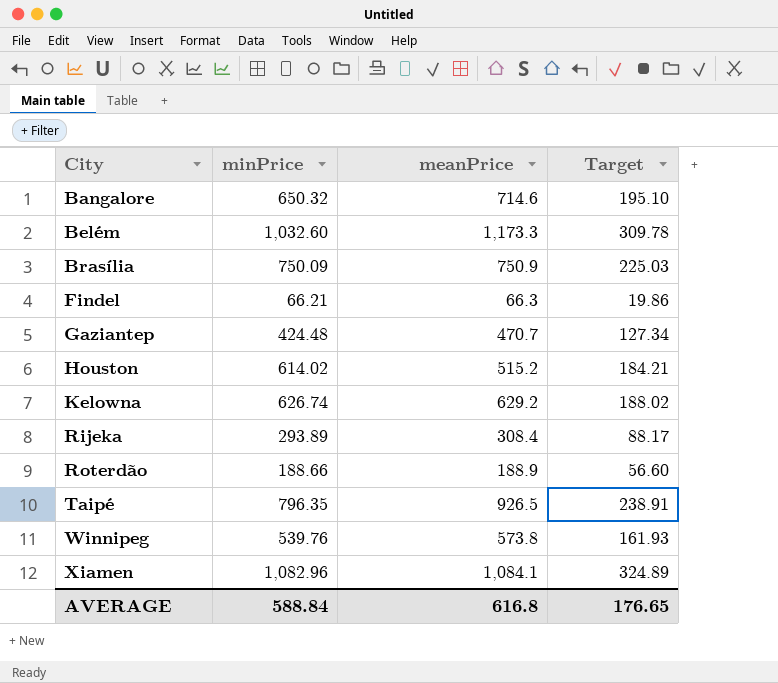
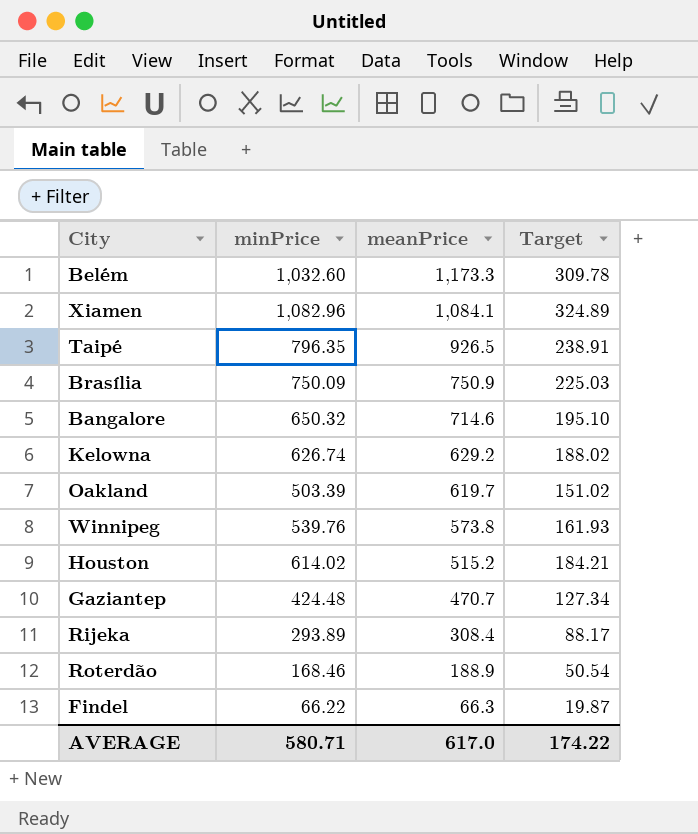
row order: City ascending -> meanPrice descending
row Oakland: none -> 503.39 | 619.7 | 151.02
Roterdão | minPrice: 188.66 -> 168.46
Roterdão | Target: 56.60 -> 50.54
Findel | minPrice: 66.21 -> 66.22
Findel | Target: 19.86 -> 19.87
AVERAGE | minPrice: 588.84 -> 580.71
AVERAGE | meanPrice: 616.8 -> 617.0
AVERAGE | Target: 176.65 -> 174.22

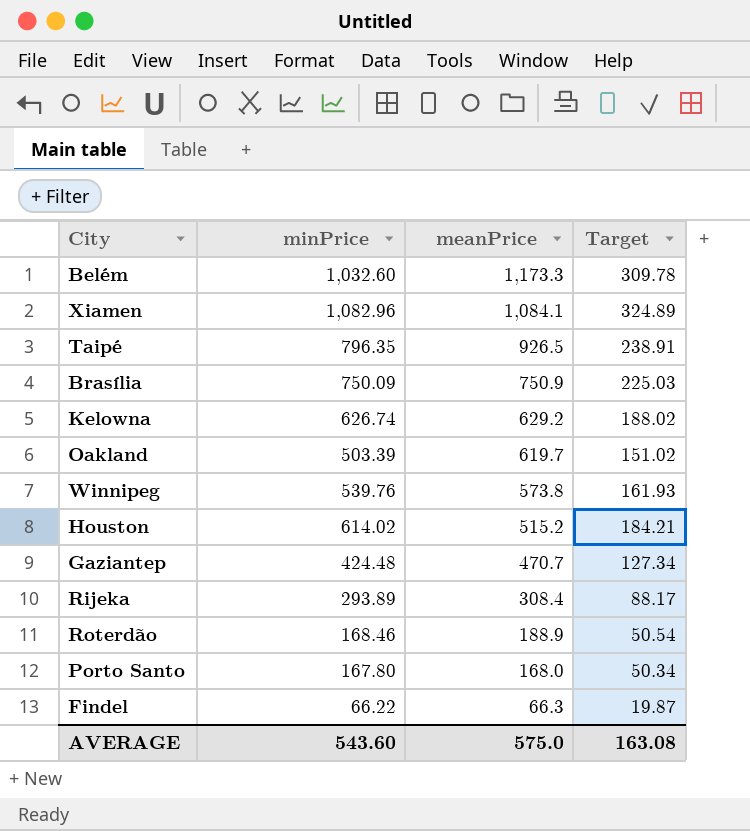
row Bangalore: 650.32 | 714.6 | 195.10 -> none
row Porto Santo: none -> 167.80 | 168.0 | 50.34
AVERAGE | minPrice: 580.71 -> 543.60
AVERAGE | meanPrice: 617.0 -> 575.0
AVERAGE | Target: 174.22 -> 163.08

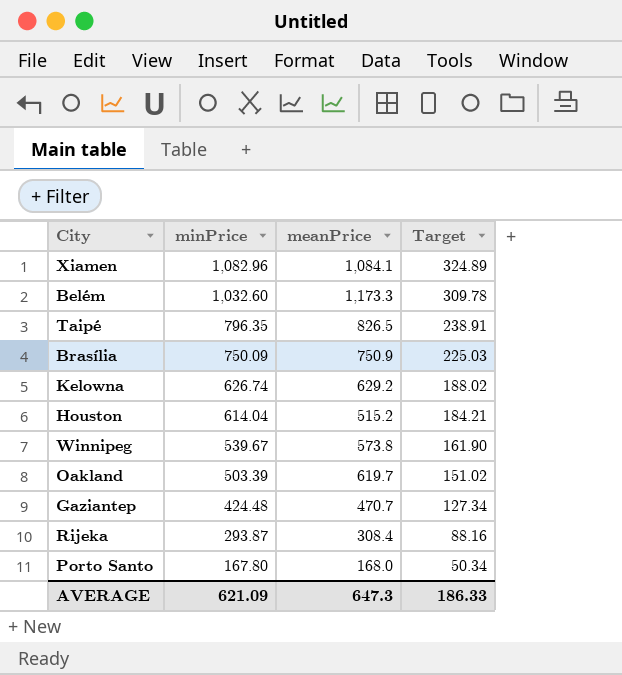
row order: meanPrice descending -> minPrice descending
row Roterdão: 168.46 | 188.9 | 50.54 -> none
row Findel: 66.22 | 66.3 | 19.87 -> none
Taipé | meanPrice: 926.5 -> 826.5
Houston | minPrice: 614.02 -> 614.04
Winnipeg | minPrice: 539.76 -> 539.67
Winnipeg | Target: 161.93 -> 161.90
Rijeka | minPrice: 293.89 -> 293.87
Rijeka | Target: 88.17 -> 88.16
AVERAGE | minPrice: 543.60 -> 621.09
AVERAGE | meanPrice: 575.0 -> 647.3
AVERAGE | Target: 163.08 -> 186.33

